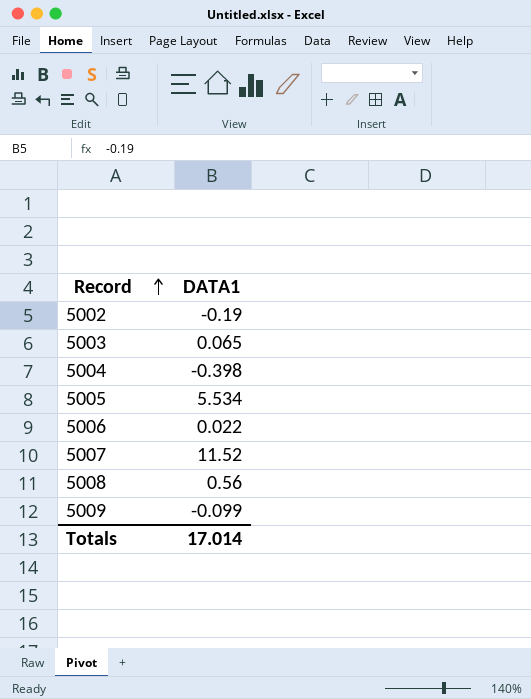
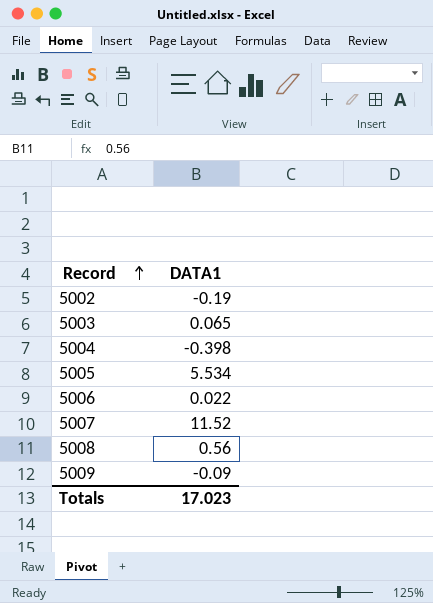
5009 | DATA1: -0.099 -> -0.09
Totals | DATA1: 17.014 -> 17.023

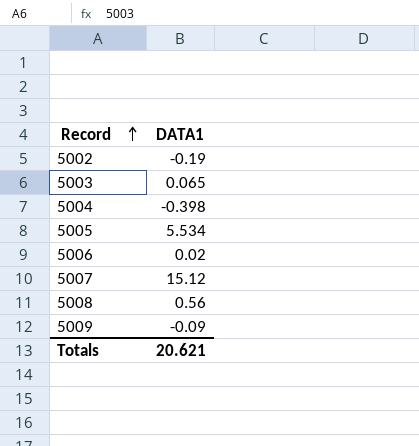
5006 | DATA1: 0.022 -> 0.02
5007 | DATA1: 11.52 -> 15.12
Totals | DATA1: 17.023 -> 20.621

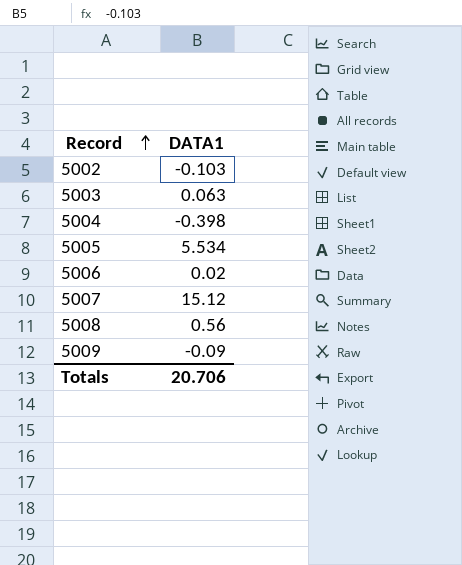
5002 | DATA1: -0.19 -> -0.103
5003 | DATA1: 0.065 -> 0.063
Totals | DATA1: 20.621 -> 20.706

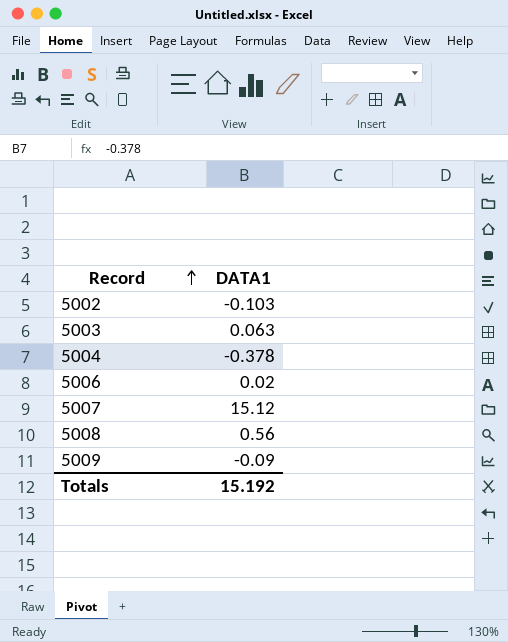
row 5005: 5.534 -> none
5004 | DATA1: -0.398 -> -0.378
Totals | DATA1: 20.706 -> 15.192

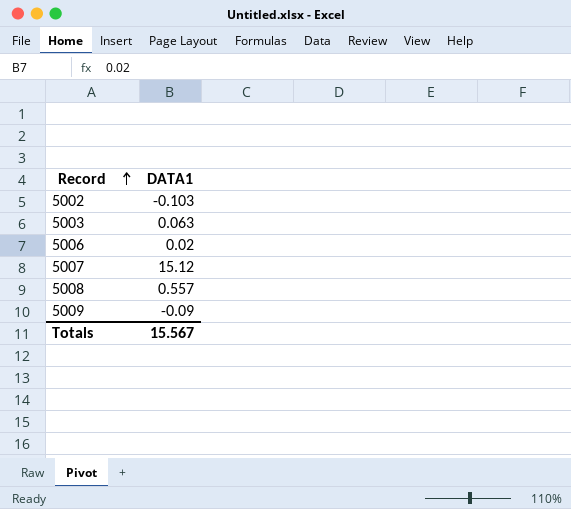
row 5004: -0.378 -> none
5008 | DATA1: 0.56 -> 0.557
Totals | DATA1: 15.192 -> 15.567

